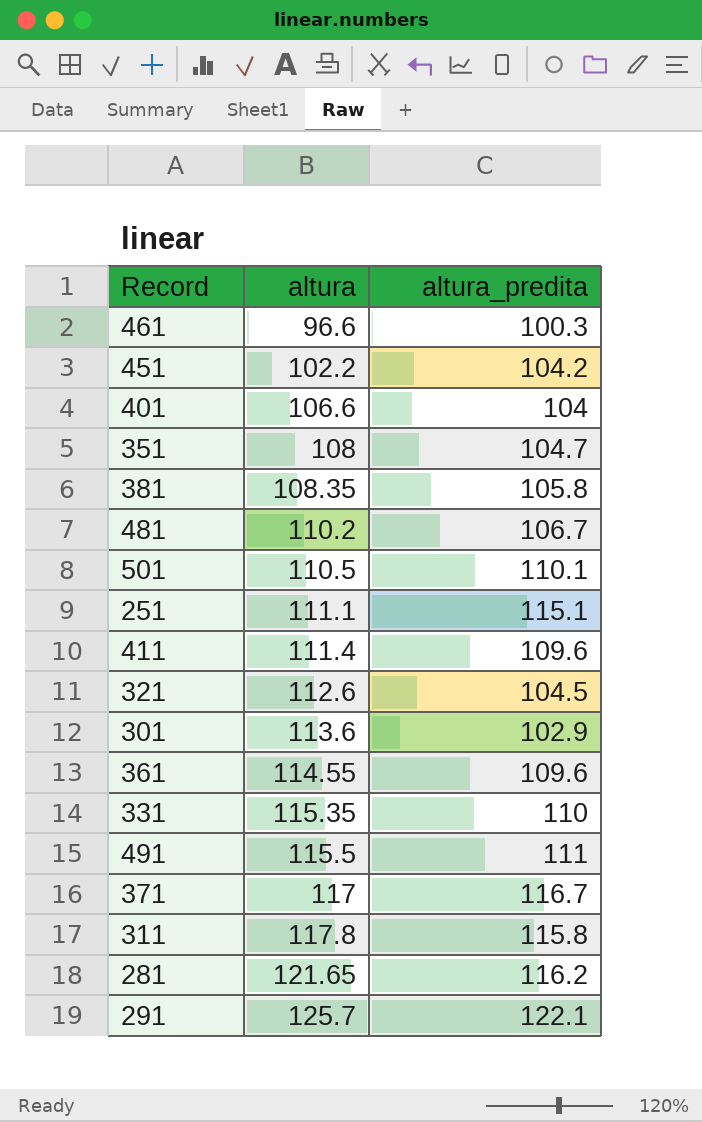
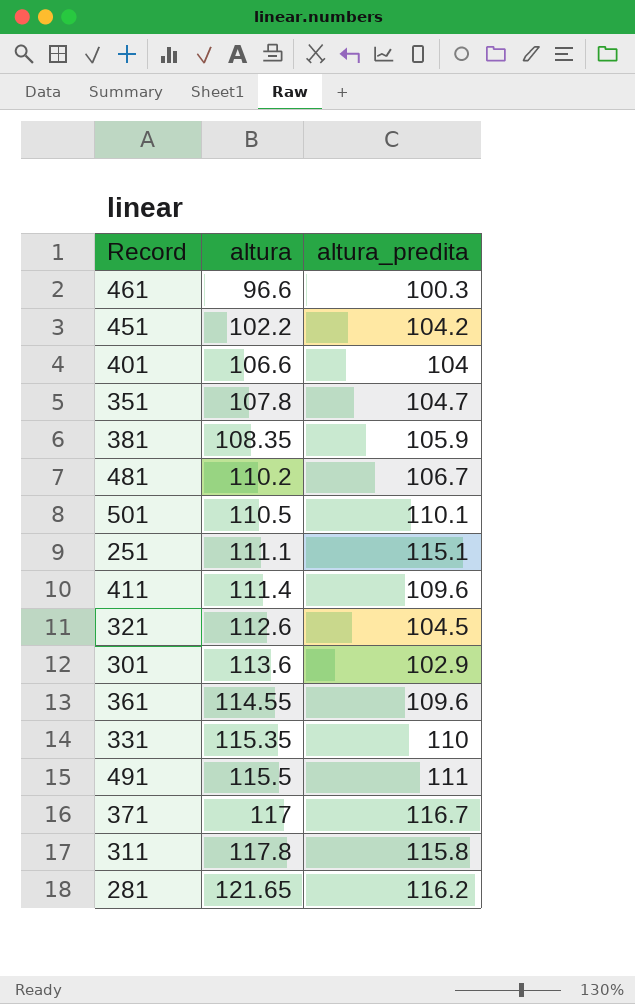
row 291: 125.7 | 122.1 -> none
351 | altura: 108 -> 107.8
381 | altura_predita: 105.8 -> 105.9

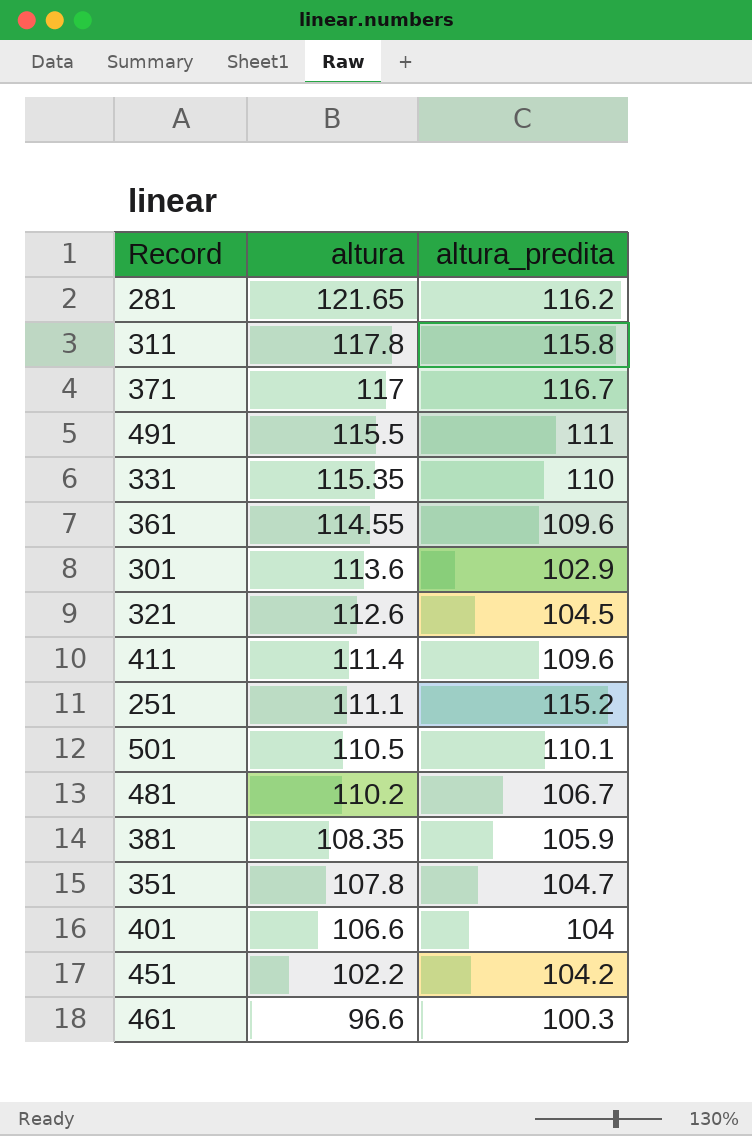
row order: altura ascending -> altura descending
251 | altura_predita: 115.1 -> 115.2

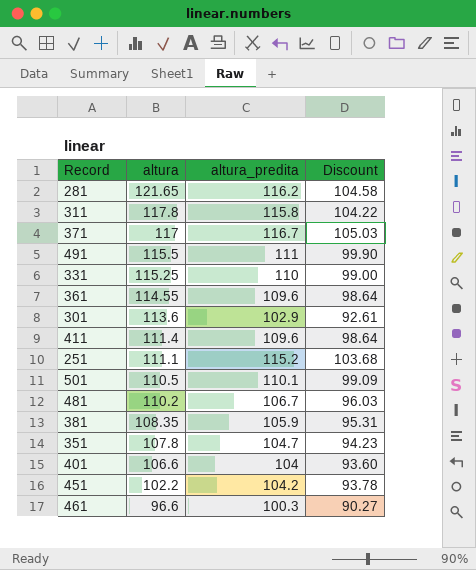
column Discount | formula: none -> [altura_predita] * 0.9
row 321: 112.6 | 104.5 -> none
331 | altura: 115.35 -> 115.25

